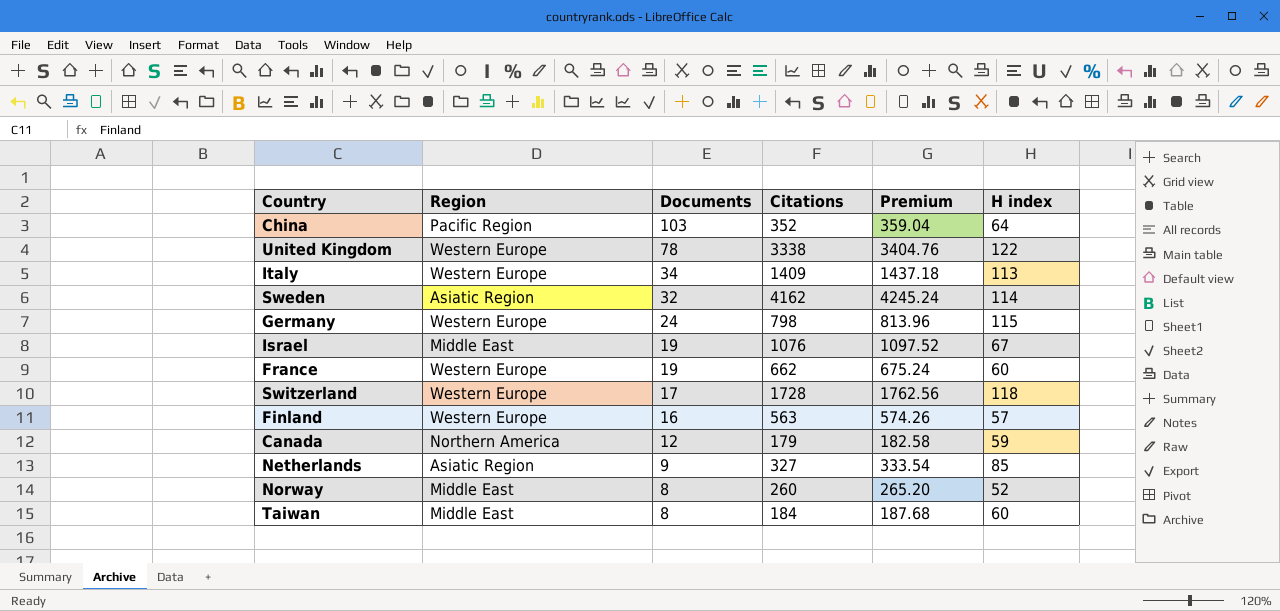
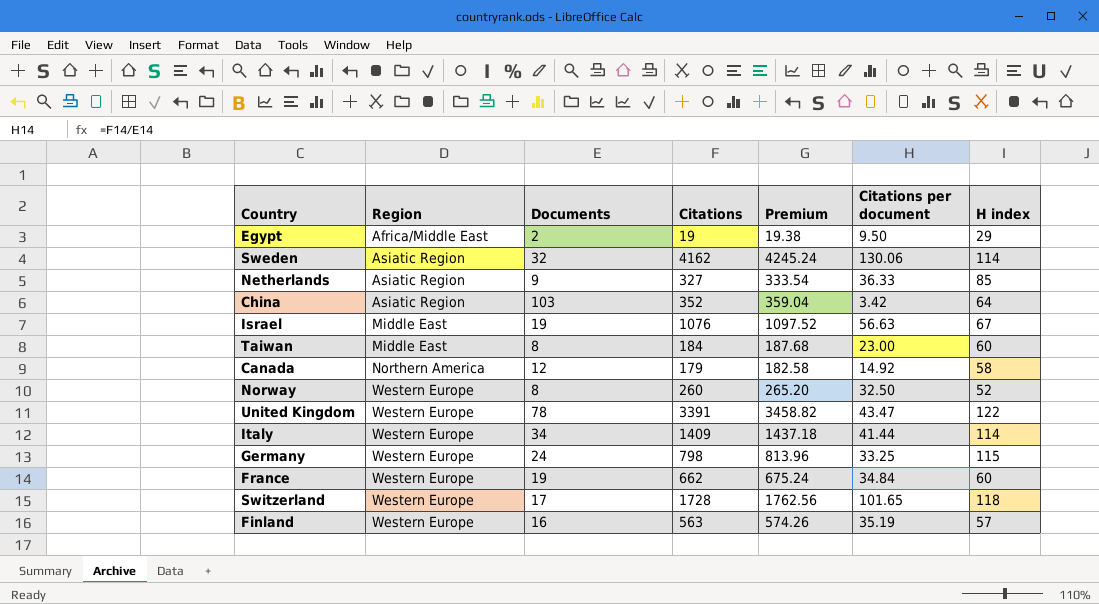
row order: Documents descending -> Region ascending
column Citations per document | formula: none -> [Citations] / [Documents]
row Egypt: none -> Africa/Middle East | 2 | 19 | 19.38 | 9.50 | 29
China | Region: Pacific Region -> Asiatic Region
Canada | H index: 59 -> 58
Norway | Region: Middle East -> Western Europe
United Kingdom | Citations: 3338 -> 3391
United Kingdom | Premium: 3404.76 -> 3458.82
Italy | H index: 113 -> 114

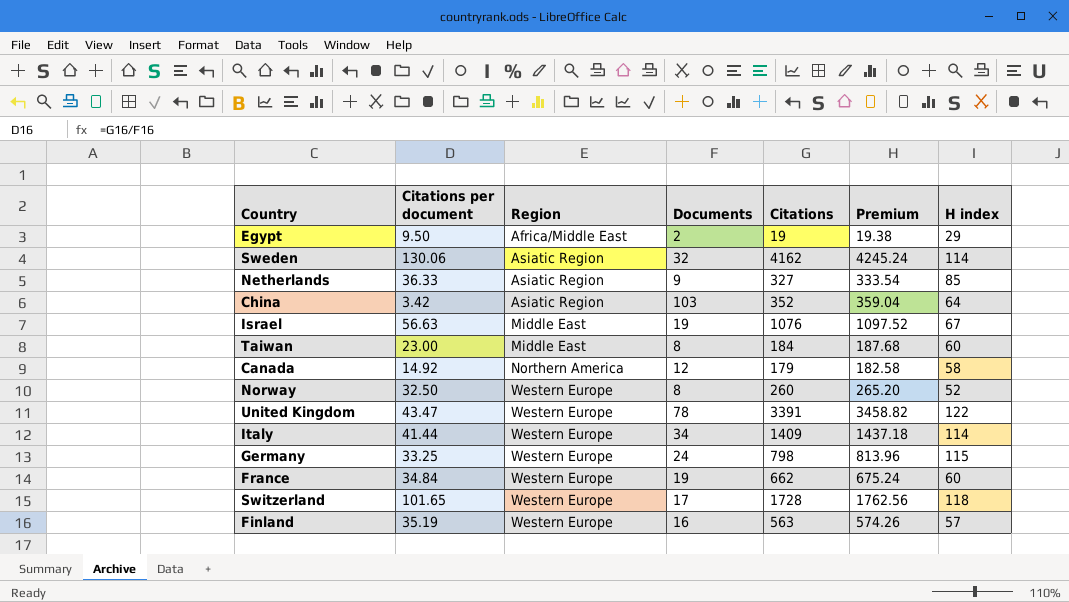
column Citations per document | position: 6 -> 2

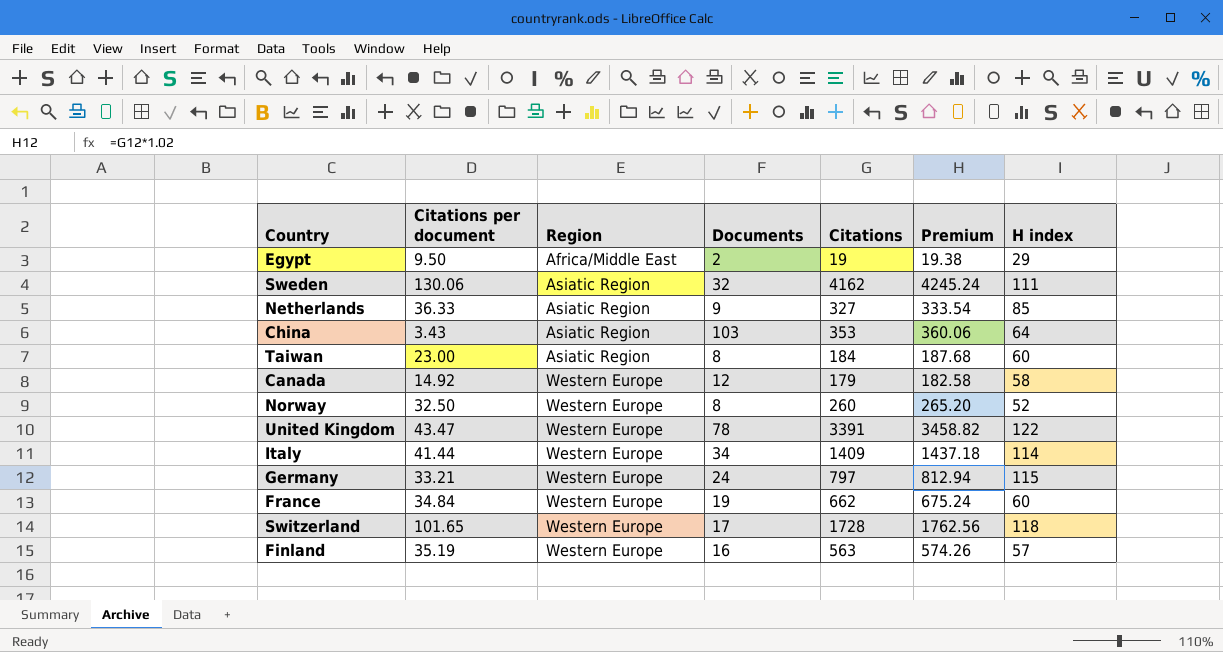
row Israel: 56.63 | Middle East | 19 | 1076 | 1097.52 | 67 -> none
Sweden | H index: 114 -> 111
China | Citations per document: 3.42 -> 3.43
China | Citations: 352 -> 353
China | Premium: 359.04 -> 360.06
Taiwan | Region: Middle East -> Asiatic Region
Canada | Region: Northern America -> Western Europe
Germany | Citations per document: 33.25 -> 33.21
Germany | Citations: 798 -> 797
Germany | Premium: 813.96 -> 812.94

